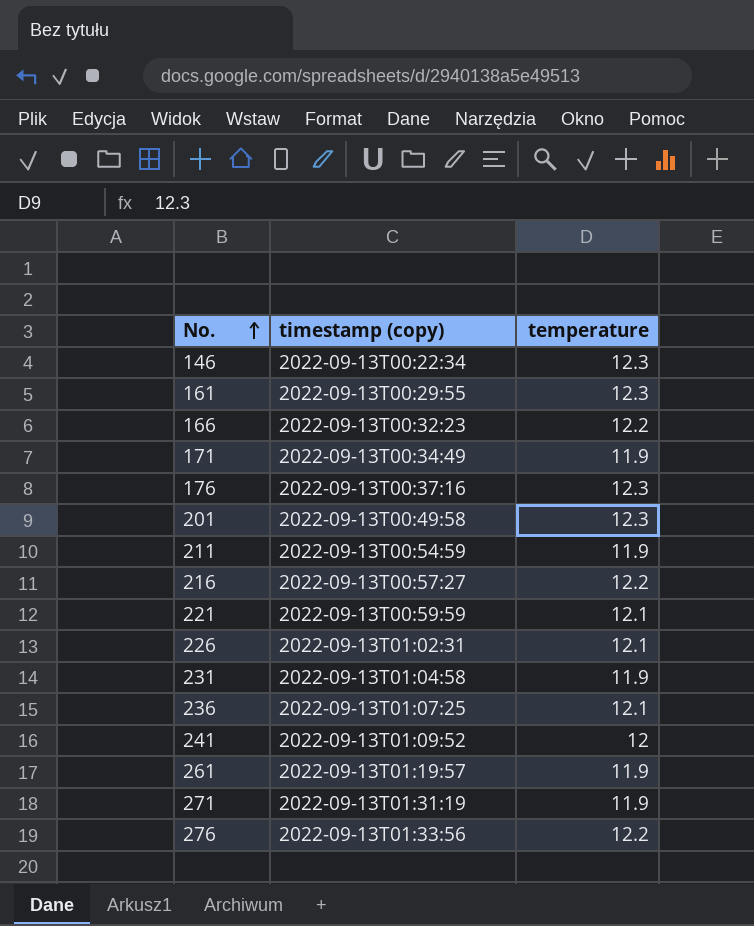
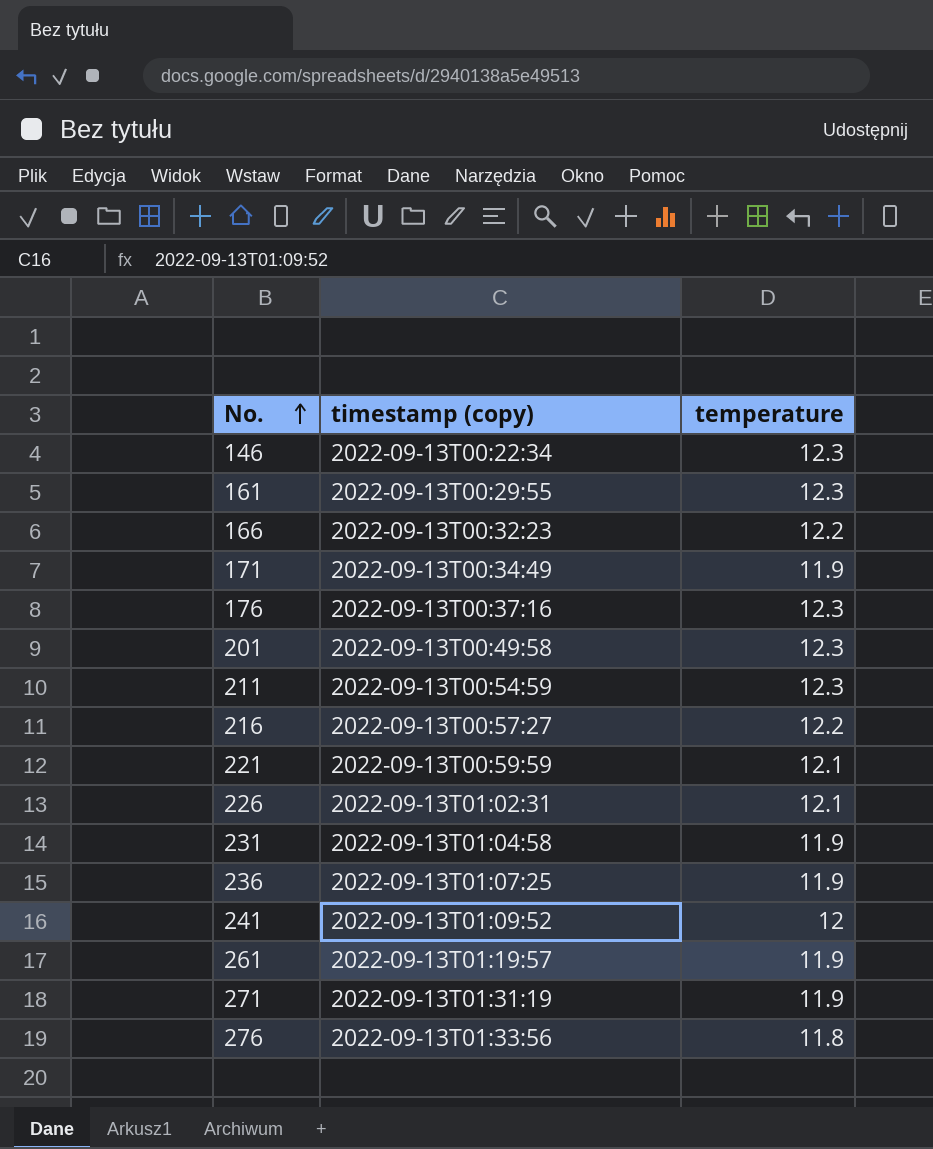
211 | temperature: 11.9 -> 12.3
236 | temperature: 12.1 -> 11.9
276 | temperature: 12.2 -> 11.8

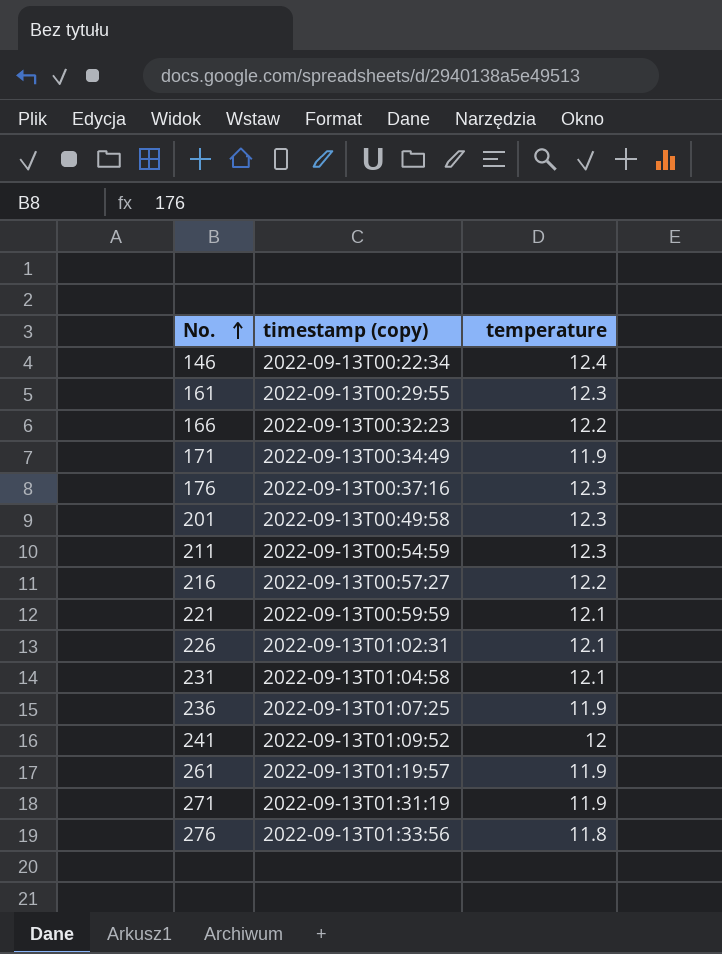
146 | temperature: 12.3 -> 12.4
231 | temperature: 11.9 -> 12.1

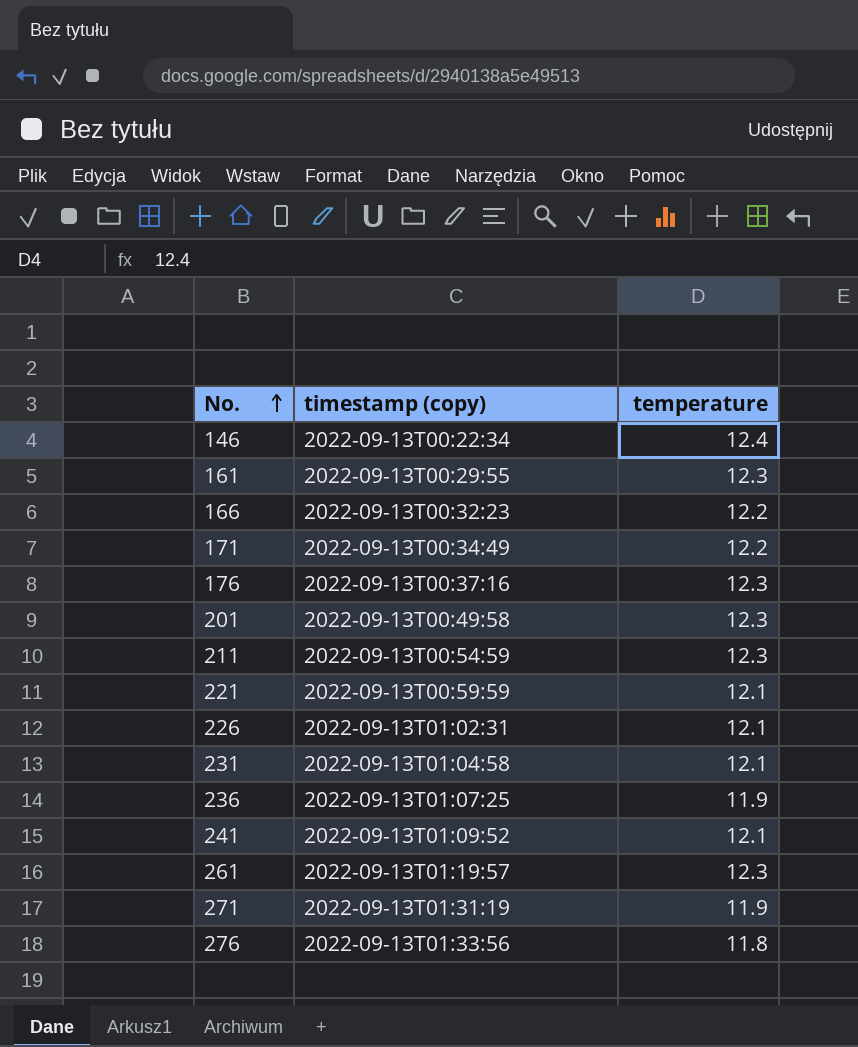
row 216: 2022-09-13T00:57:27 | 12.2 -> none
171 | temperature: 11.9 -> 12.2
241 | temperature: 12 -> 12.1
261 | temperature: 11.9 -> 12.3

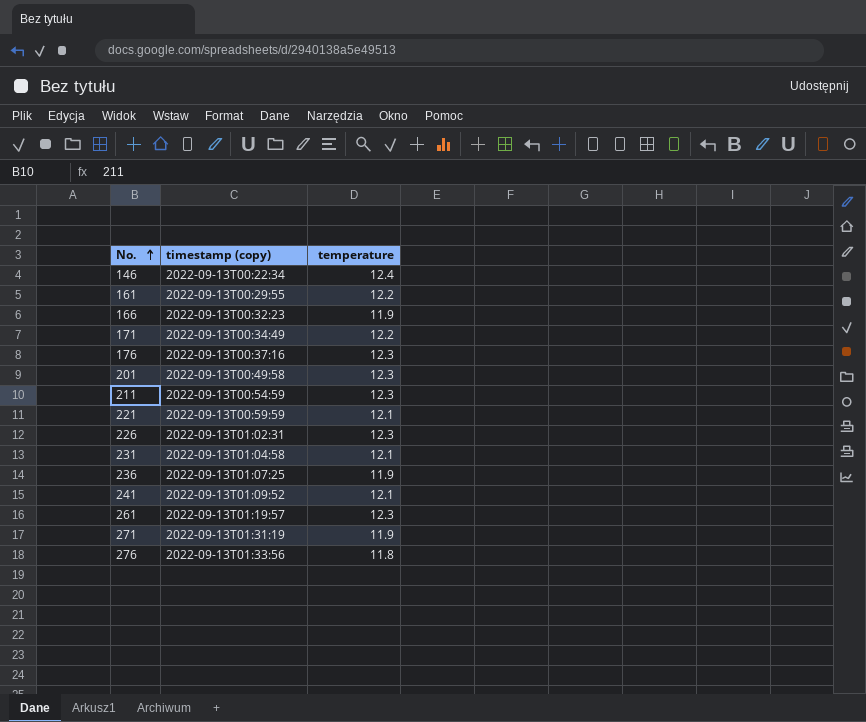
161 | temperature: 12.3 -> 12.2
166 | temperature: 12.2 -> 11.9
226 | temperature: 12.1 -> 12.3

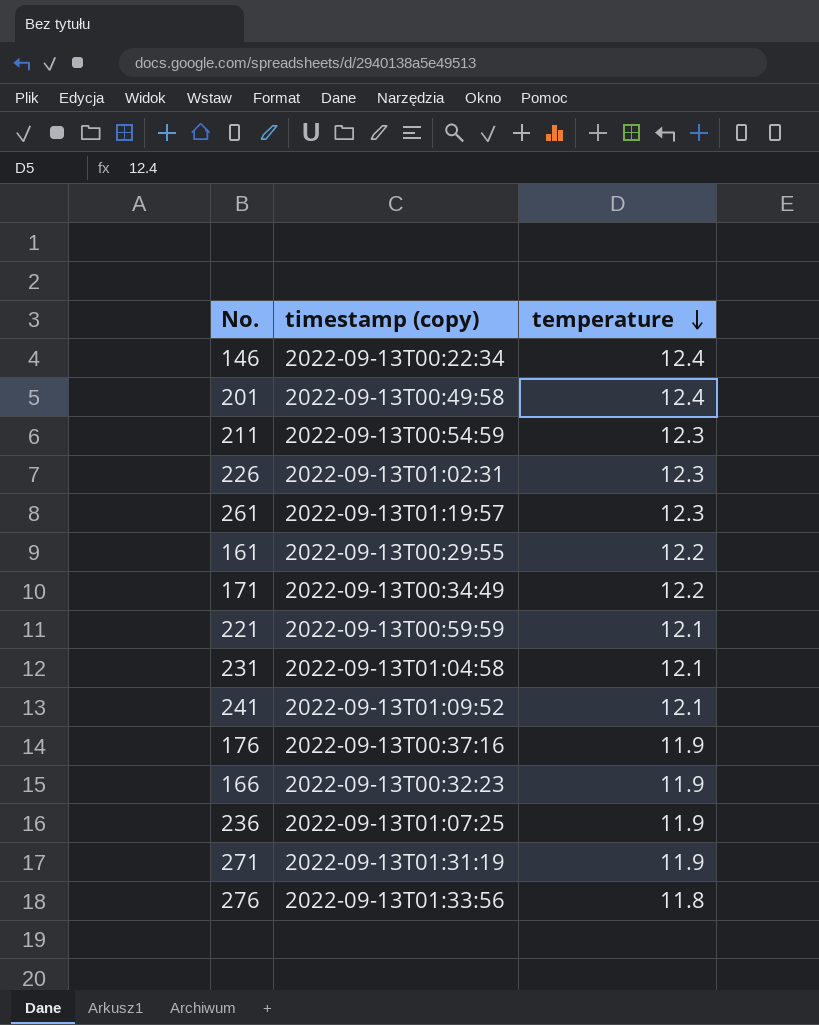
row order: No. ascending -> temperature descending
201 | temperature: 12.3 -> 12.4
176 | temperature: 12.3 -> 11.9

